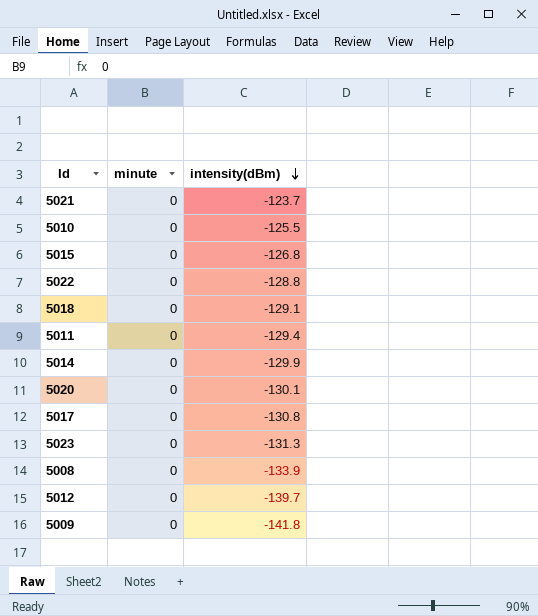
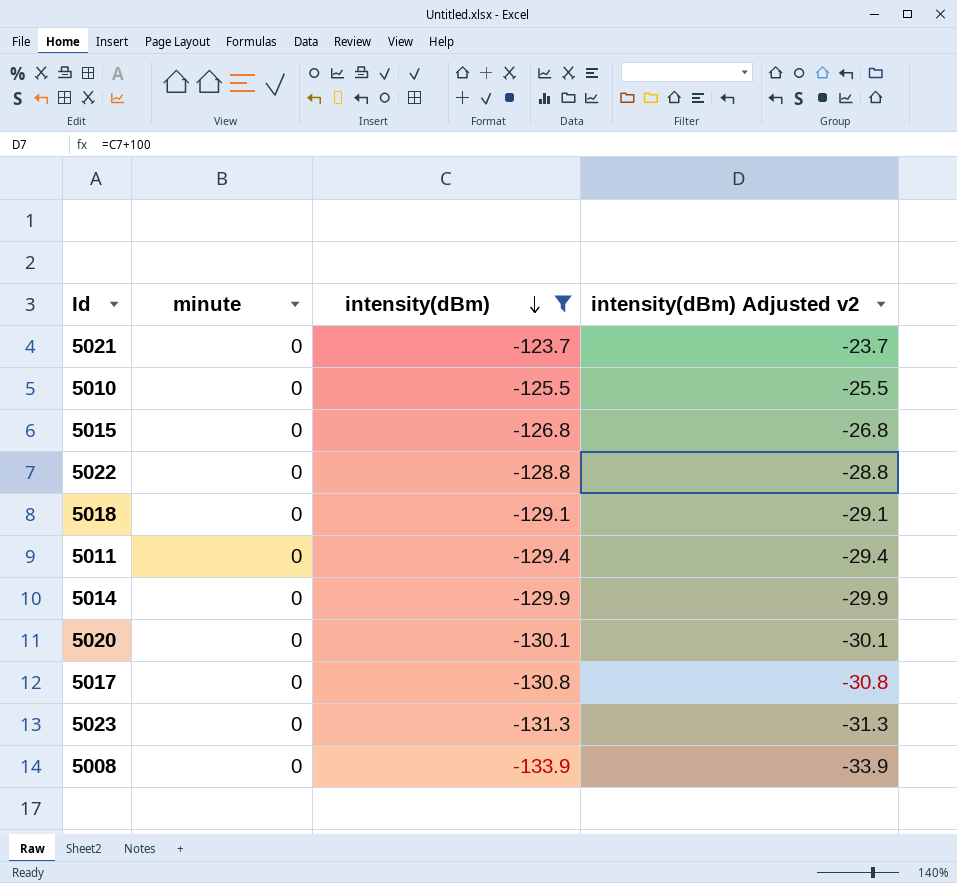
filter: none -> intensity(dBm) >= -133.9
column intensity(dBm) Adjusted v2 | formula: none -> [intensity(dBm)] + 100

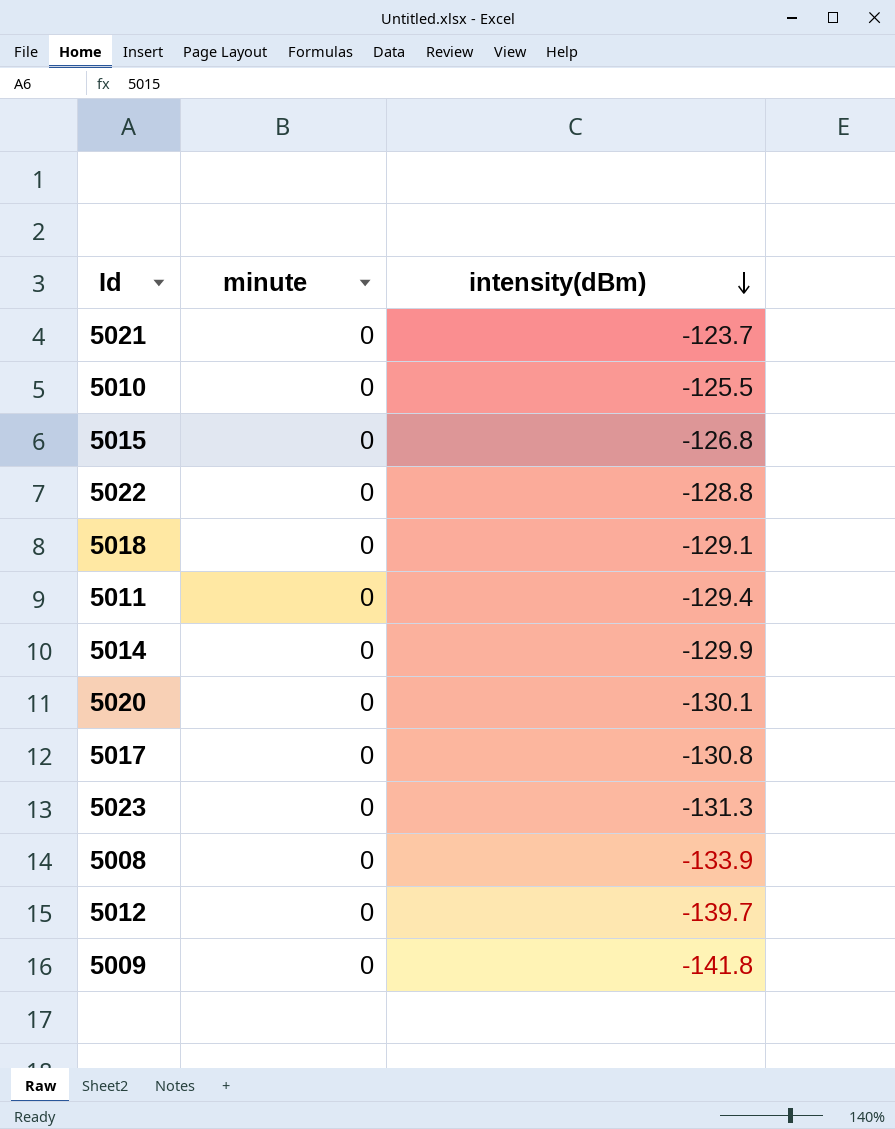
filter: intensity(dBm) >= -133.9 -> none
column intensity(dBm) Adjusted v2 | formula: [intensity(dBm)] + 100 -> none

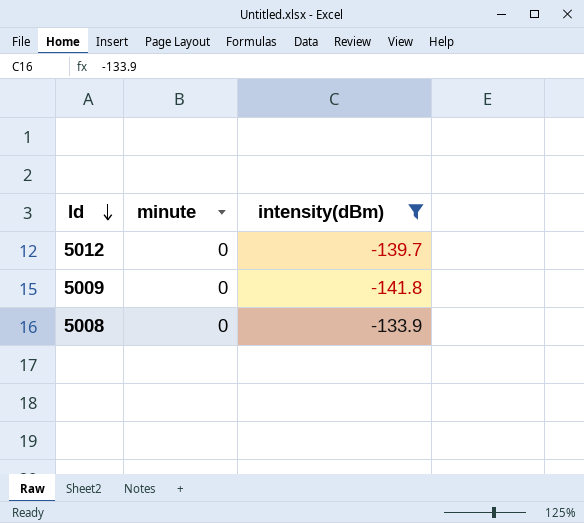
filter: none -> intensity(dBm) <= -133.9
row order: intensity(dBm) descending -> Id descending

